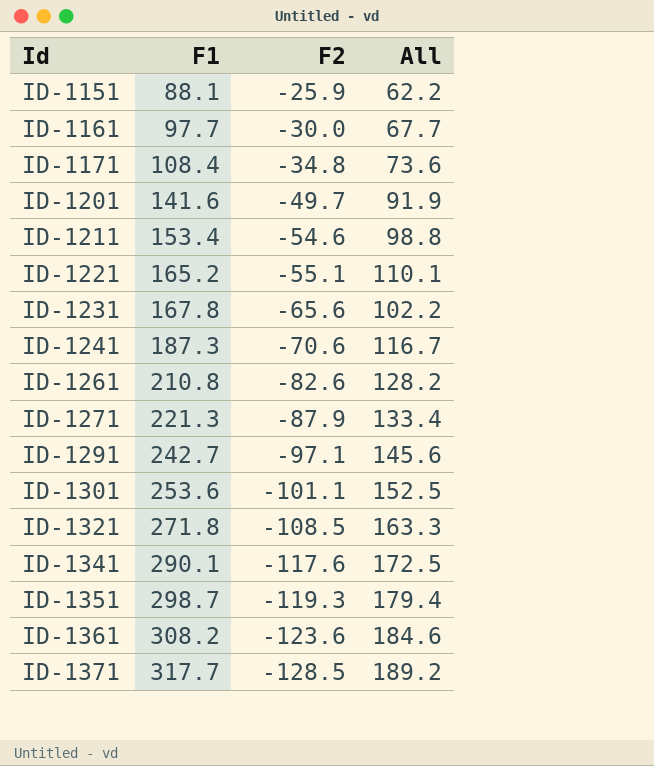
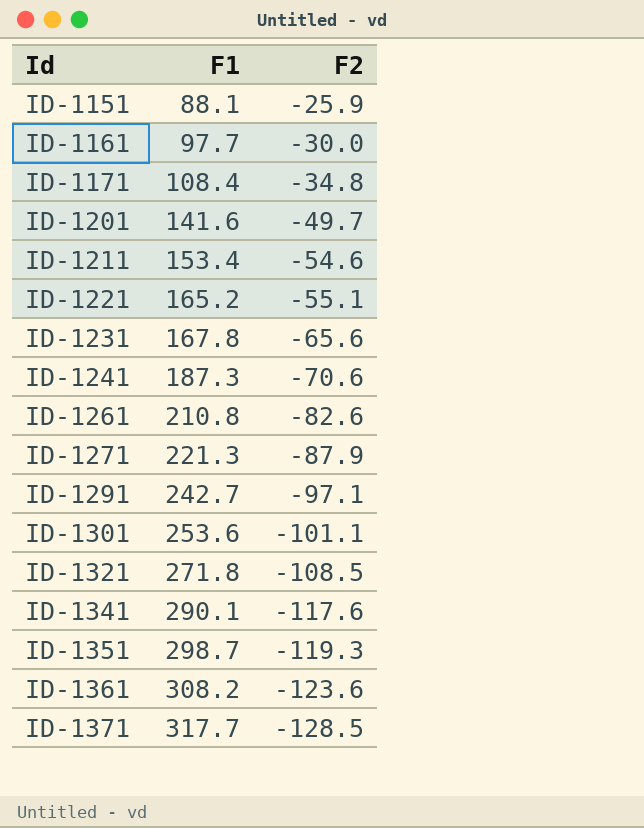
column All | formula: [F1] + [F2] -> none

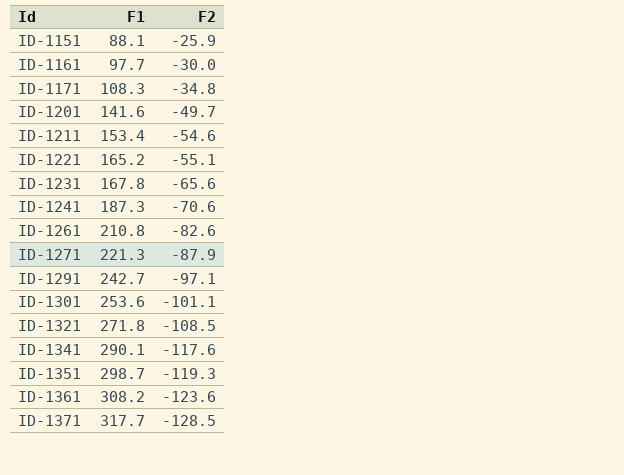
ID-1171 | F1: 108.4 -> 108.3

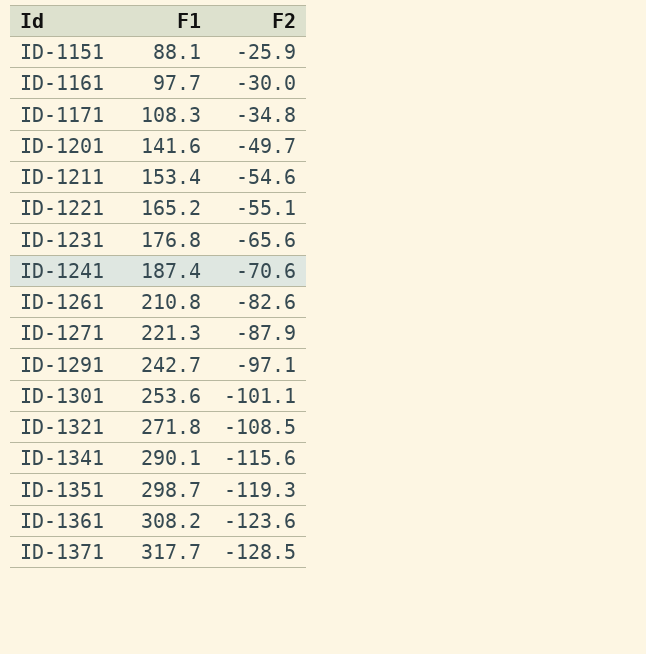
ID-1231 | F1: 167.8 -> 176.8
ID-1241 | F1: 187.3 -> 187.4
ID-1341 | F2: -117.6 -> -115.6

